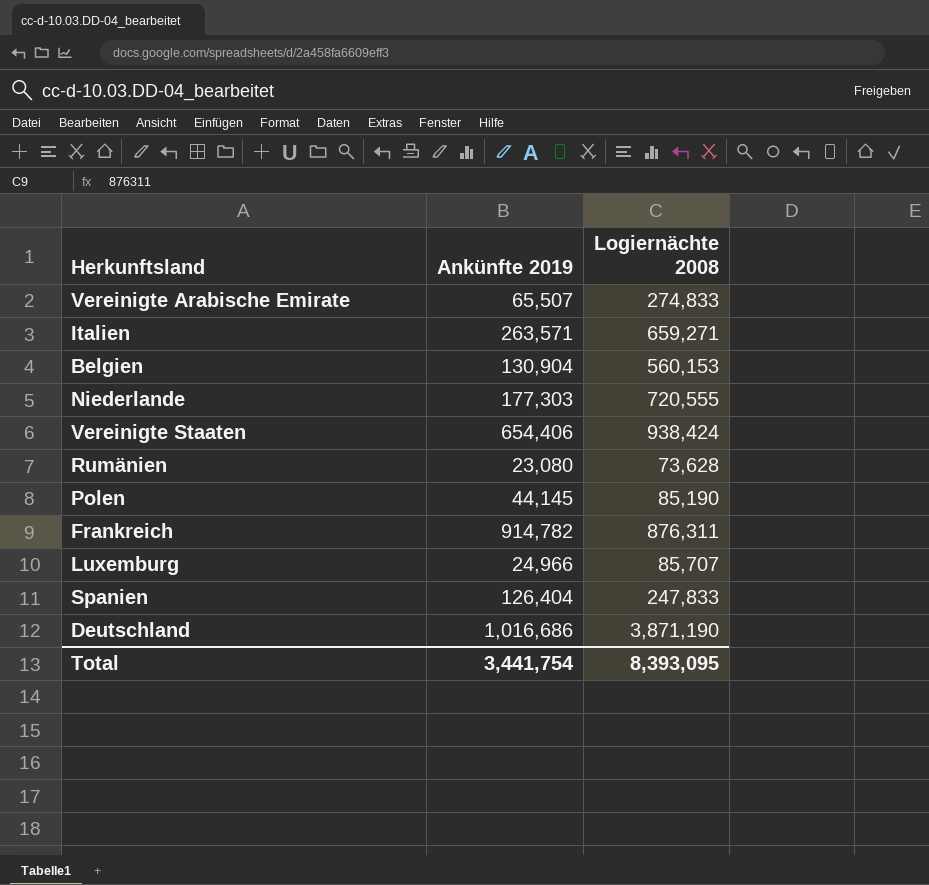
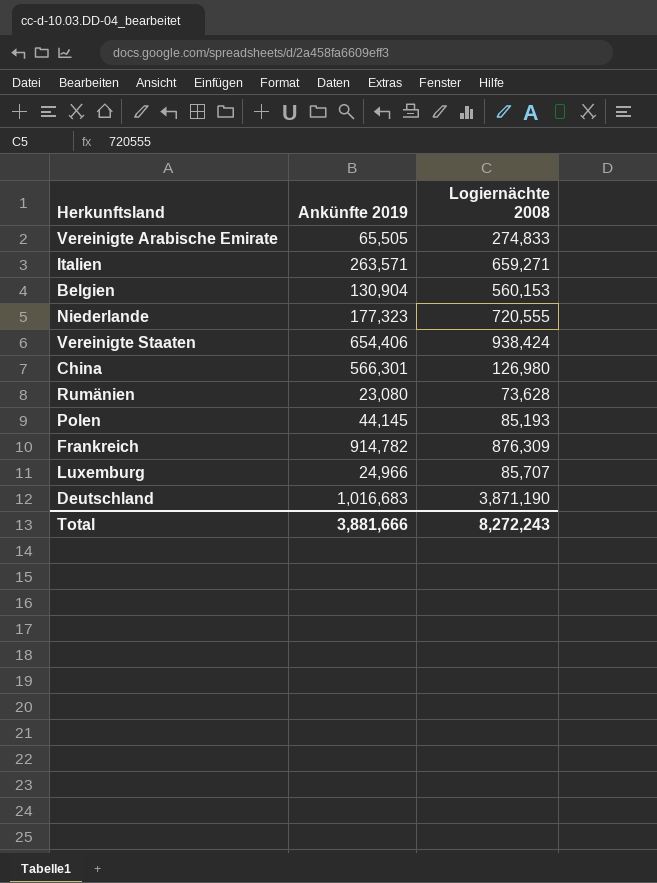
row Spanien: 126,404 | 247,833 -> none
Vereinigte Arabische Emirate | Ankünfte 2019: 65,507 -> 65,505
Niederlande | Ankünfte 2019: 177,303 -> 177,323
row China: none -> 566,301 | 126,980
Polen | Logiernächte 2008: 85,190 -> 85,193
Frankreich | Logiernächte 2008: 876,311 -> 876,309
Deutschland | Ankünfte 2019: 1,016,686 -> 1,016,683
Total | Ankünfte 2019: 3,441,754 -> 3,881,666
Total | Logiernächte 2008: 8,393,095 -> 8,272,243

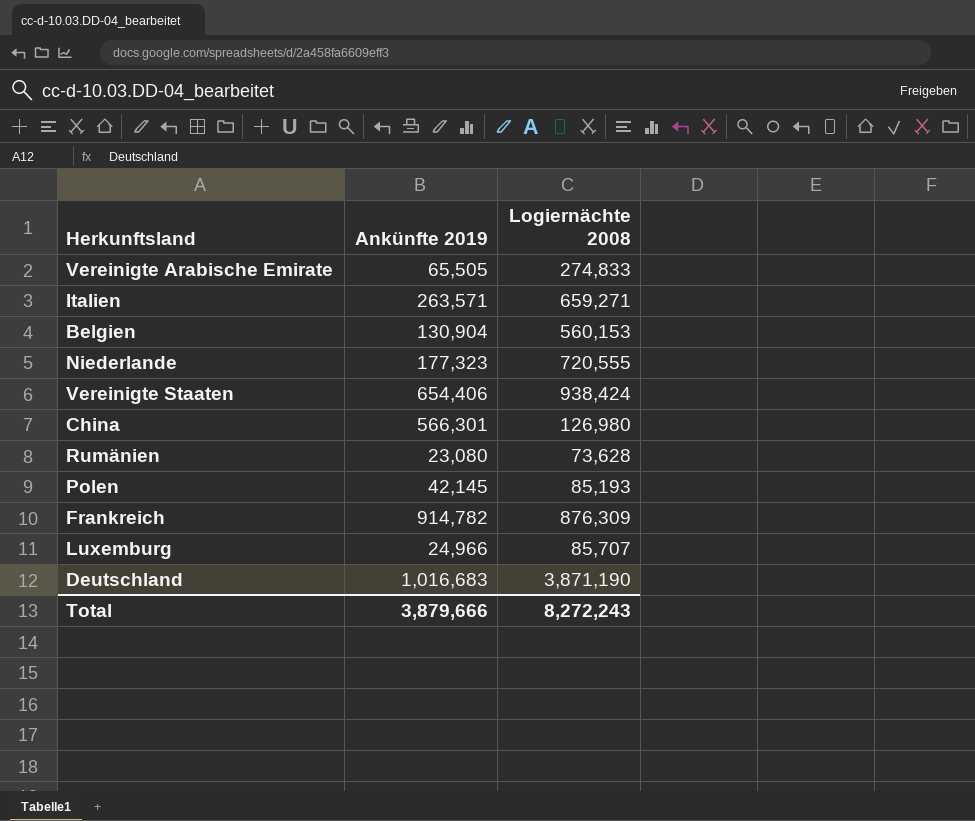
Polen | Ankünfte 2019: 44,145 -> 42,145
Total | Ankünfte 2019: 3,881,666 -> 3,879,666

